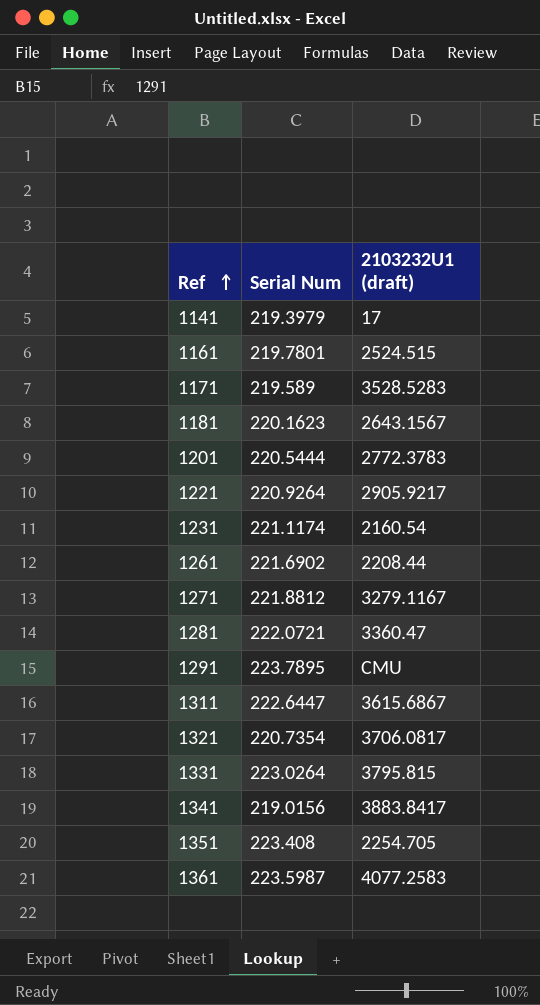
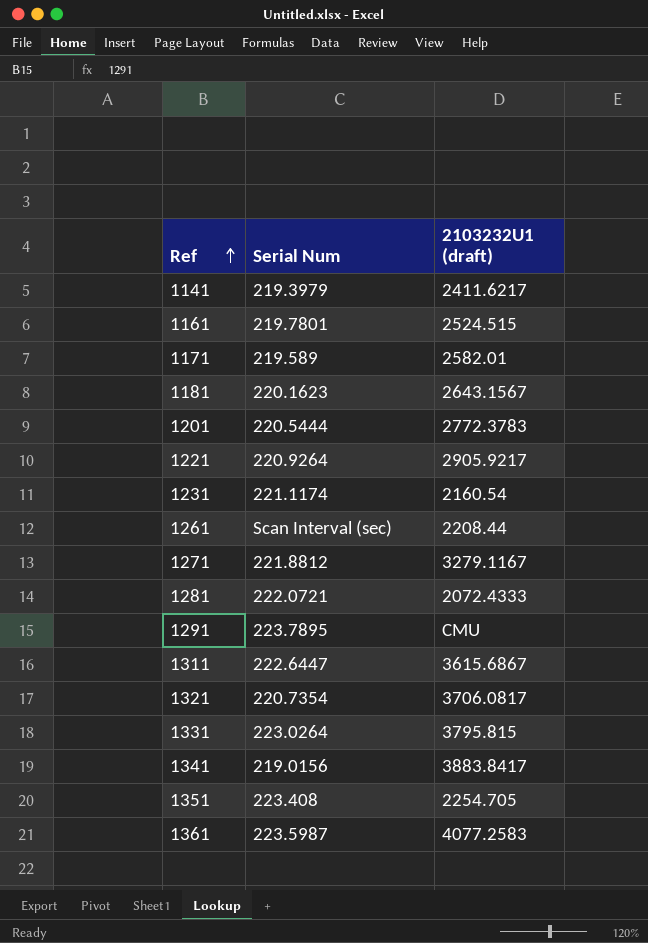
1141 | 2103232U1 (draft): 17 -> 2411.6217
1171 | 2103232U1 (draft): 3528.5283 -> 2582.01
1261 | Serial Num: 221.6902 -> Scan Interval (sec)
1281 | 2103232U1 (draft): 3360.47 -> 2072.4333

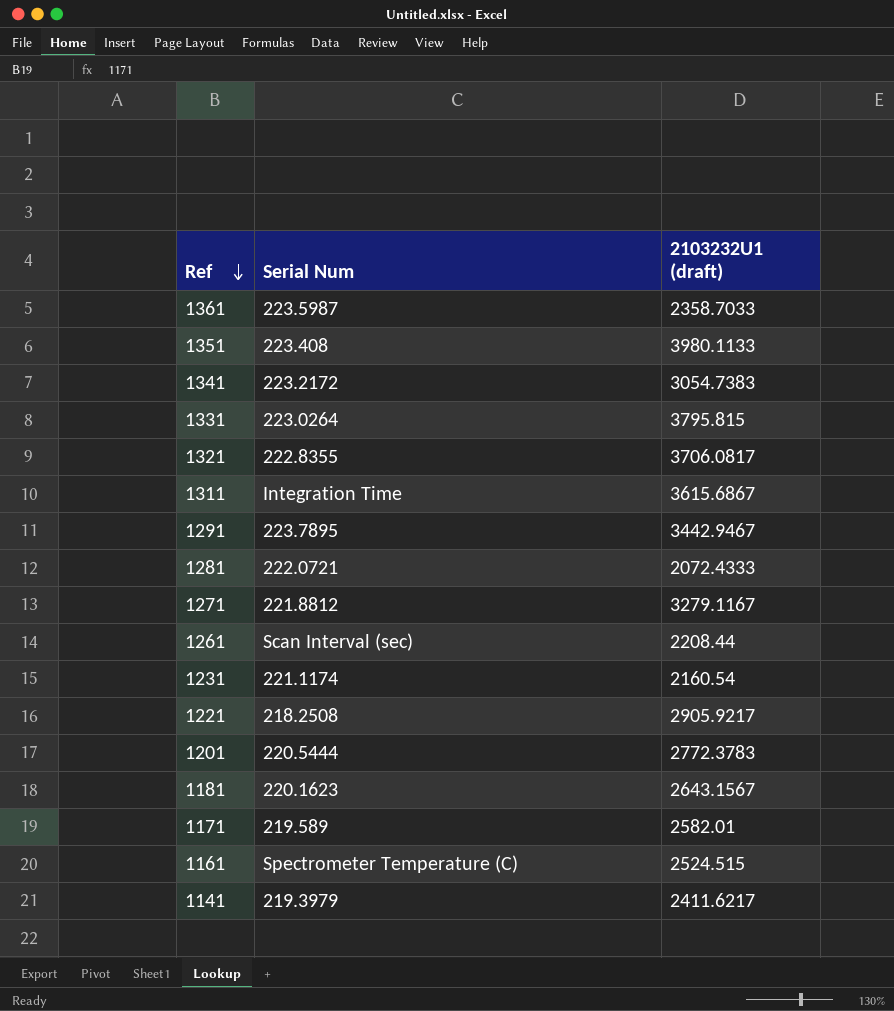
row order: Ref ascending -> Ref descending
1361 | 2103232U1 (draft): 4077.2583 -> 2358.7033
1351 | 2103232U1 (draft): 2254.705 -> 3980.1133
1341 | Serial Num: 219.0156 -> 223.2172
1341 | 2103232U1 (draft): 3883.8417 -> 3054.7383
1321 | Serial Num: 220.7354 -> 222.8355
1311 | Serial Num: 222.6447 -> Integration Time
1291 | 2103232U1 (draft): CMU -> 3442.9467
1221 | Serial Num: 220.9264 -> 218.2508
1161 | Serial Num: 219.7801 -> Spectrometer Temperature (C)

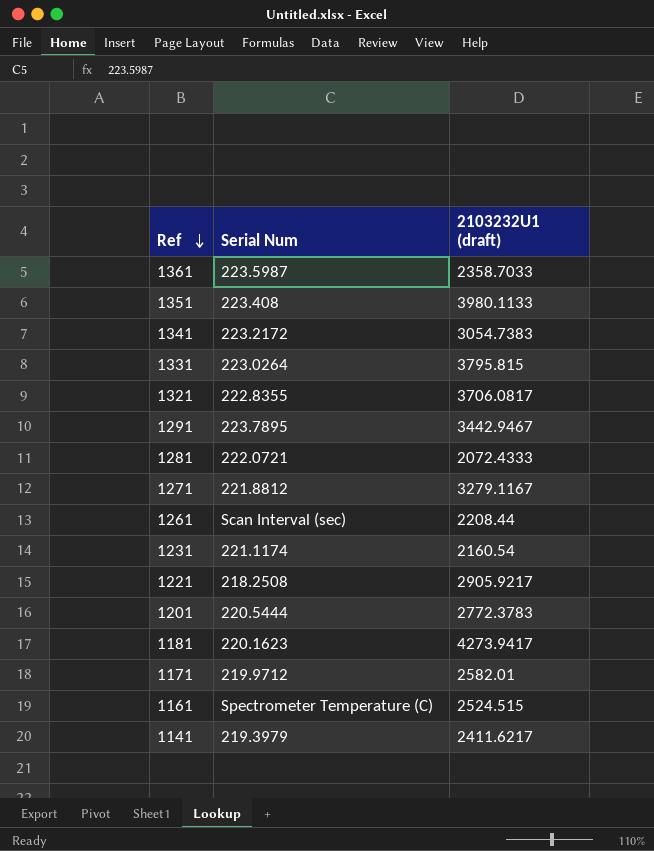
row 1311: Integration Time | 3615.6867 -> none
1181 | 2103232U1 (draft): 2643.1567 -> 4273.9417
1171 | Serial Num: 219.589 -> 219.9712

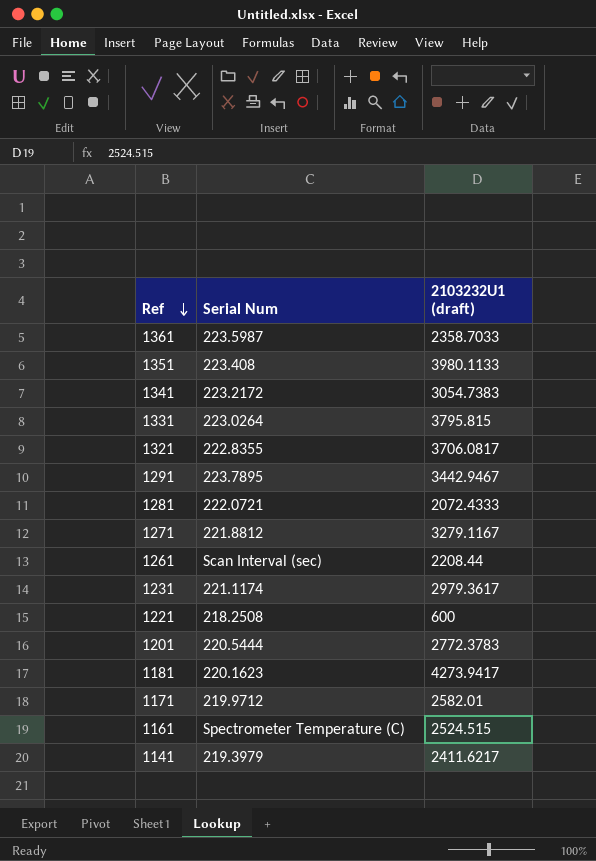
1231 | 2103232U1 (draft): 2160.54 -> 2979.3617
1221 | 2103232U1 (draft): 2905.9217 -> 600

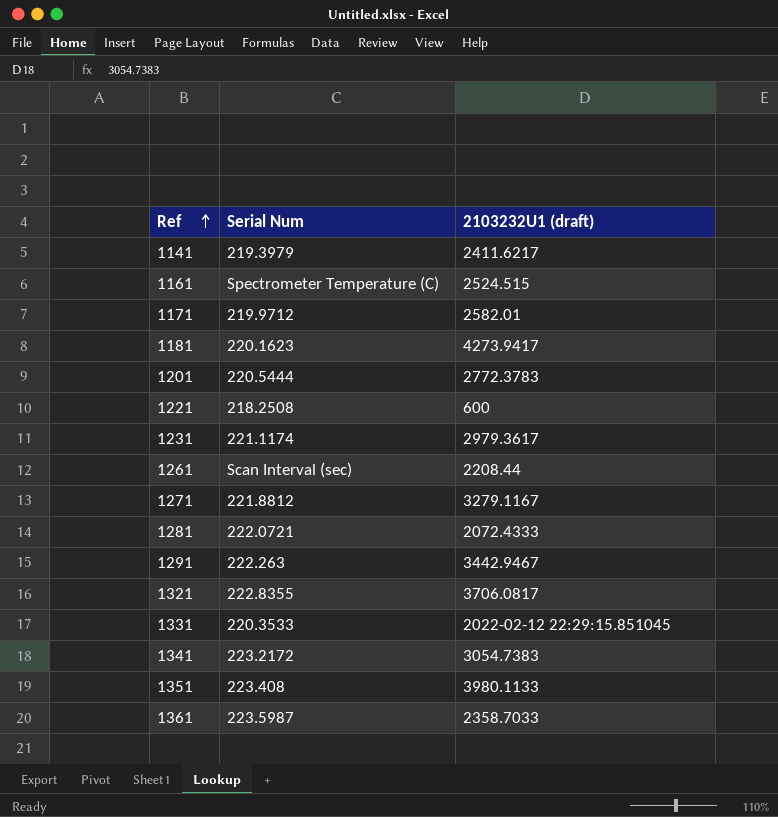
row order: Ref descending -> Ref ascending
1291 | Serial Num: 223.7895 -> 222.263
1331 | Serial Num: 223.0264 -> 220.3533
1331 | 2103232U1 (draft): 3795.815 -> 2022-02-12 22:29:15.851045

